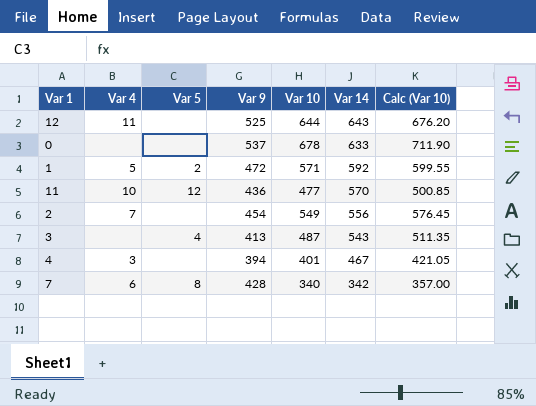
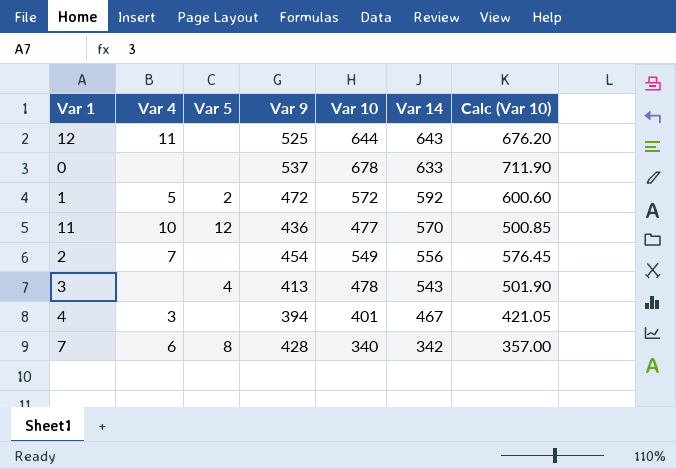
1 | Var 10: 571 -> 572
1 | Calc (Var 10): 599.55 -> 600.60
3 | Var 10: 487 -> 478
3 | Calc (Var 10): 511.35 -> 501.90

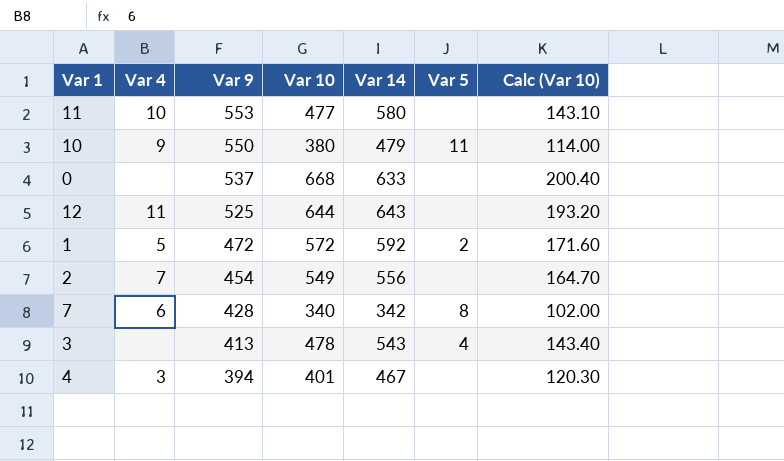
row order: Var 14 descending -> Var 9 descending
column Var 5 | position: 3 -> 6
column Calc (Var 10) | formula: [Var 10] * 1.05 -> [Var 10] * 0.3
11 | Var 9: 436 -> 553
11 | Var 14: 570 -> 580
11 | Var 5: 12 -> none
row 10: none -> 9 | 550 | 380 | 479 | 11 | 114.00
0 | Var 10: 678 -> 668

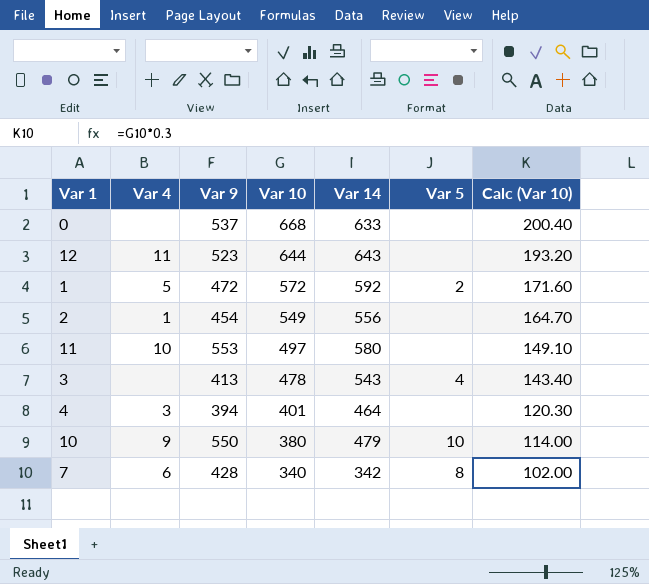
row order: Var 9 descending -> Var 10 descending
12 | Var 9: 525 -> 523
2 | Var 4: 7 -> 1
11 | Var 10: 477 -> 497
11 | Calc (Var 10): 143.10 -> 149.10
4 | Var 14: 467 -> 464
10 | Var 5: 11 -> 10

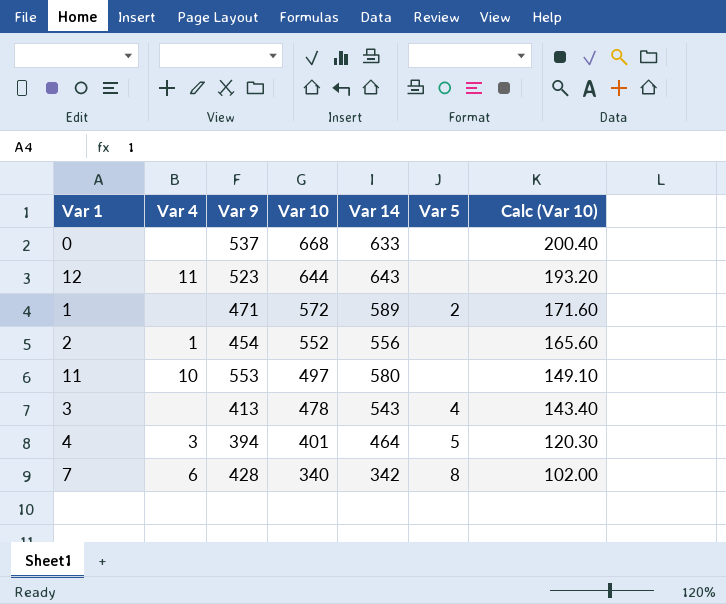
row 10: 9 | 550 | 380 | 479 | 10 | 114.00 -> none
1 | Var 4: 5 -> none
1 | Var 9: 472 -> 471
1 | Var 14: 592 -> 589
2 | Var 10: 549 -> 552
2 | Calc (Var 10): 164.70 -> 165.60
4 | Var 5: none -> 5

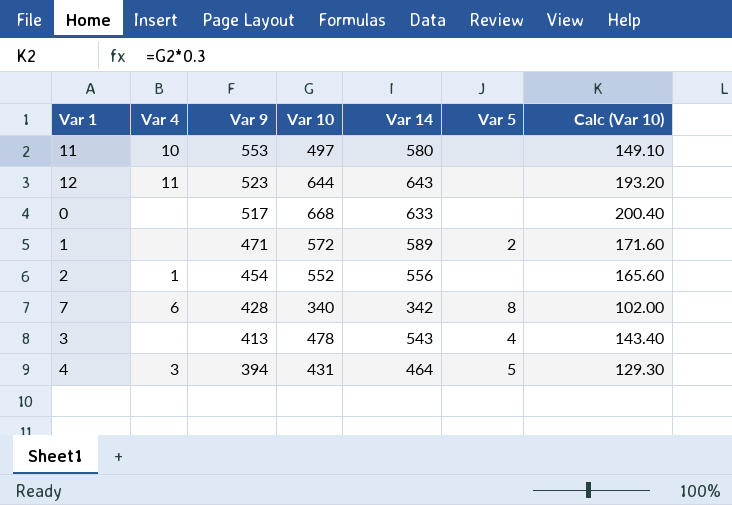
row order: Var 10 descending -> Var 9 descending
0 | Var 9: 537 -> 517
4 | Var 10: 401 -> 431
4 | Calc (Var 10): 120.30 -> 129.30

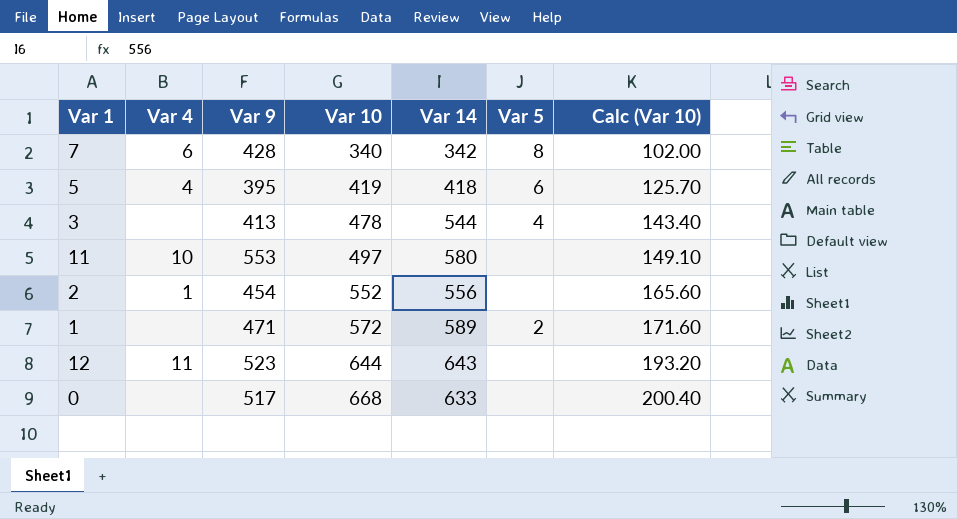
row order: Var 9 descending -> Var 10 ascending
row 4: 3 | 394 | 431 | 464 | 5 | 129.30 -> none
row 5: none -> 4 | 395 | 419 | 418 | 6 | 125.70
3 | Var 14: 543 -> 544

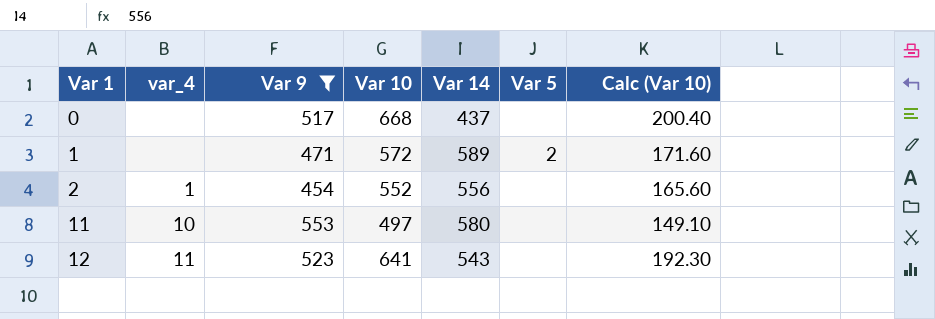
filter: none -> Var 9 >= 454
row order: Var 10 ascending -> Var 1 ascending
column name: Var 4 -> var_4
0 | Var 14: 633 -> 437
12 | Var 10: 644 -> 641
12 | Var 14: 643 -> 543
12 | Calc (Var 10): 193.20 -> 192.30

